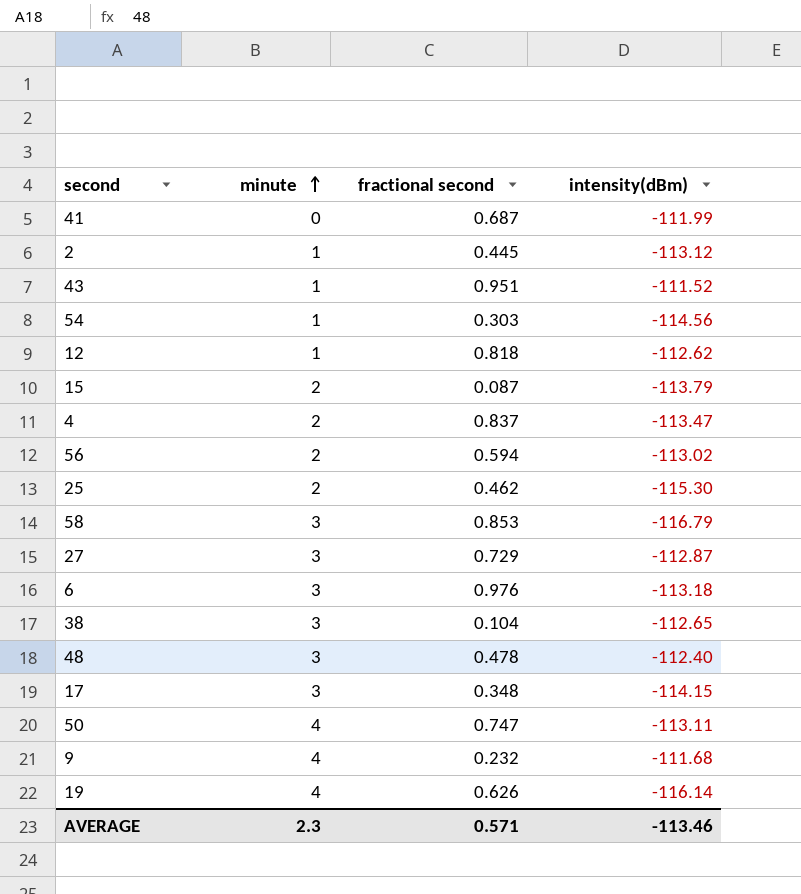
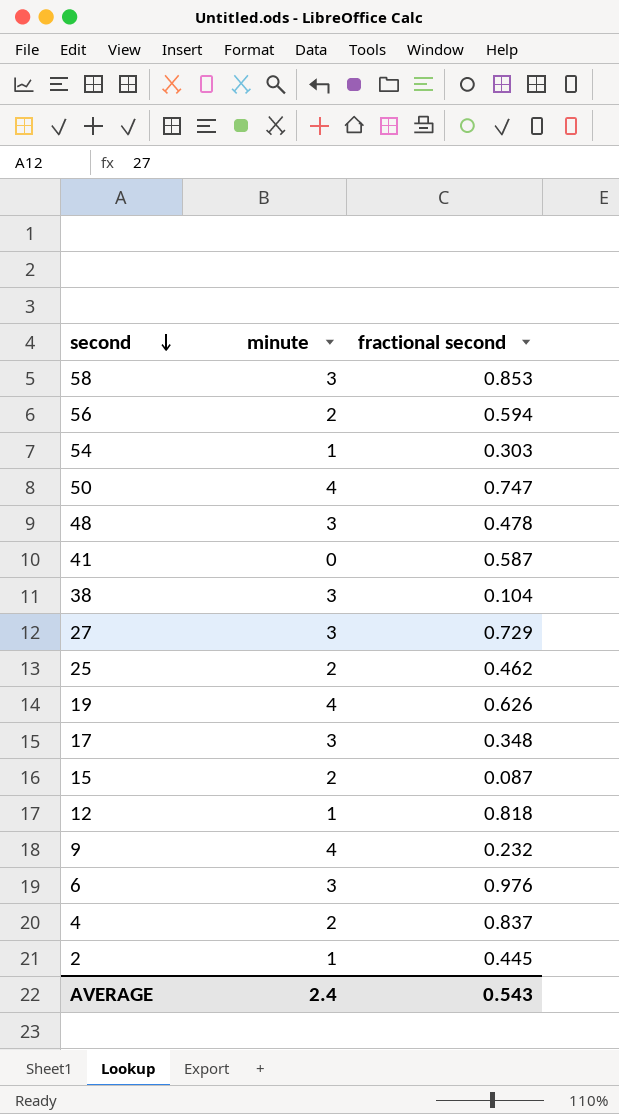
row order: minute ascending -> second descending
column intensity(dBm) | position: 4 -> none
row 43: 1 | 0.951 | -111.52 -> none
41 | fractional second: 0.687 -> 0.587
AVERAGE | minute: 2.3 -> 2.4
AVERAGE | fractional second: 0.571 -> 0.543

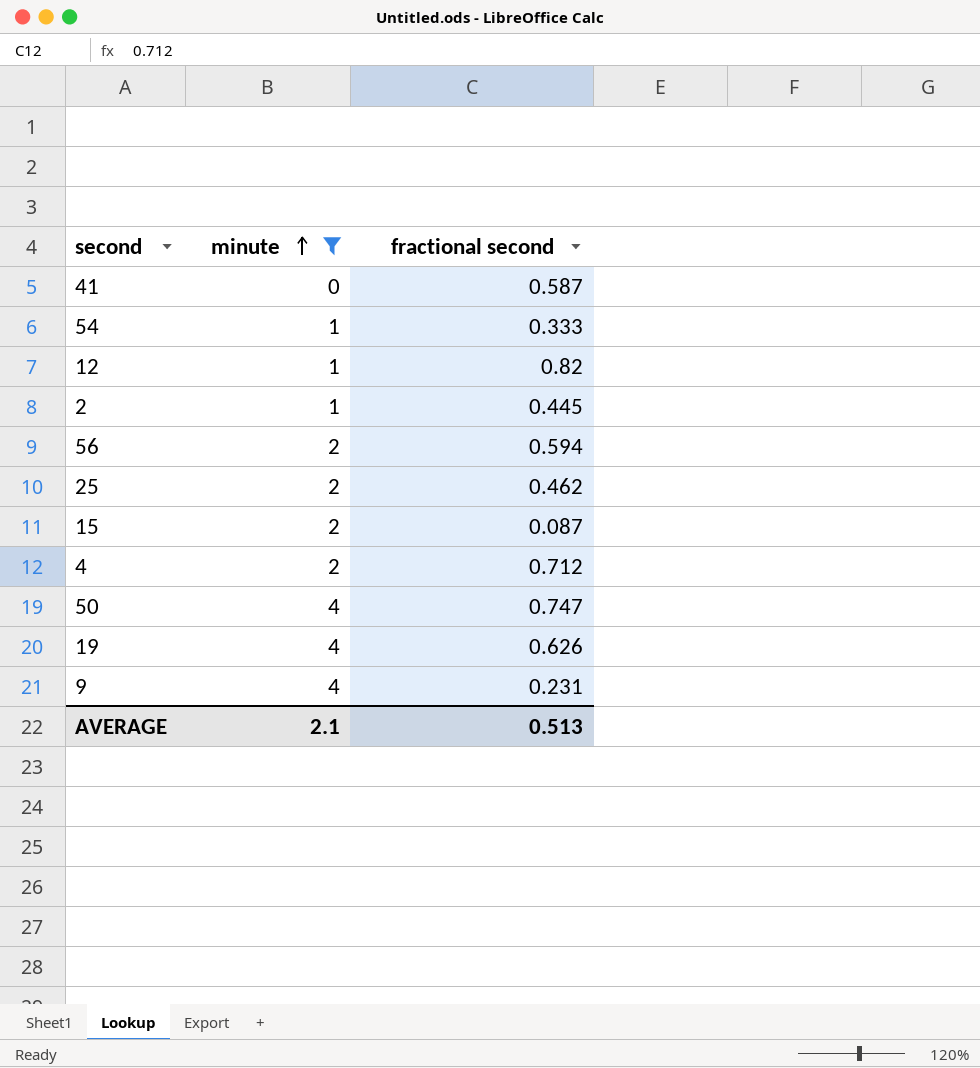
filter: none -> minute != 3
row order: second descending -> minute ascending
54 | fractional second: 0.303 -> 0.333
12 | fractional second: 0.818 -> 0.82
4 | fractional second: 0.837 -> 0.712
9 | fractional second: 0.232 -> 0.231
AVERAGE | minute: 2.4 -> 2.1
AVERAGE | fractional second: 0.543 -> 0.513

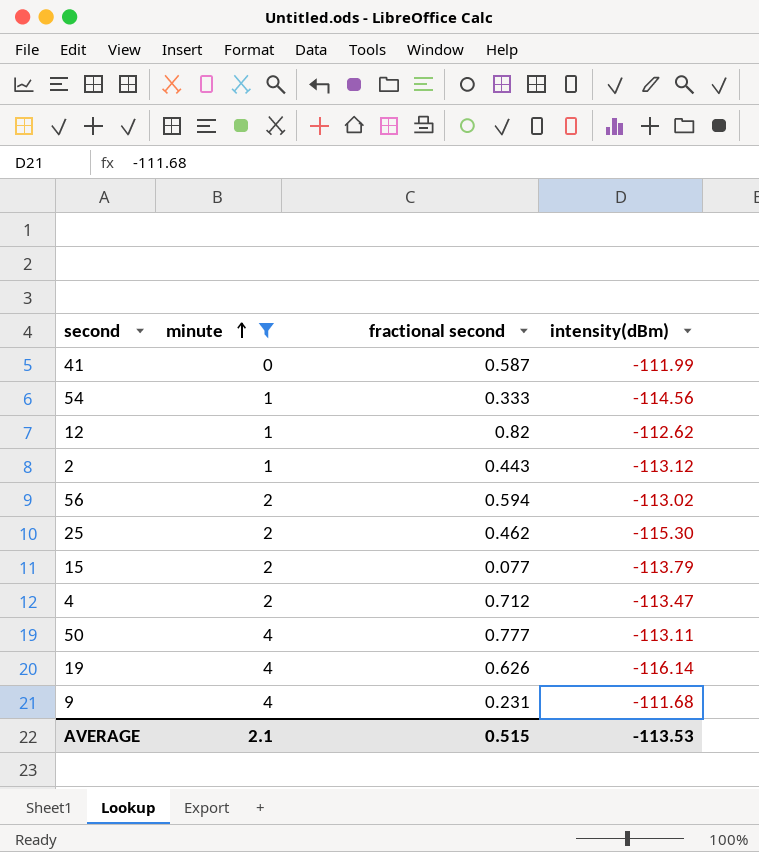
column intensity(dBm) | position: none -> 4
2 | fractional second: 0.445 -> 0.443
15 | fractional second: 0.087 -> 0.077
50 | fractional second: 0.747 -> 0.777
AVERAGE | fractional second: 0.513 -> 0.515

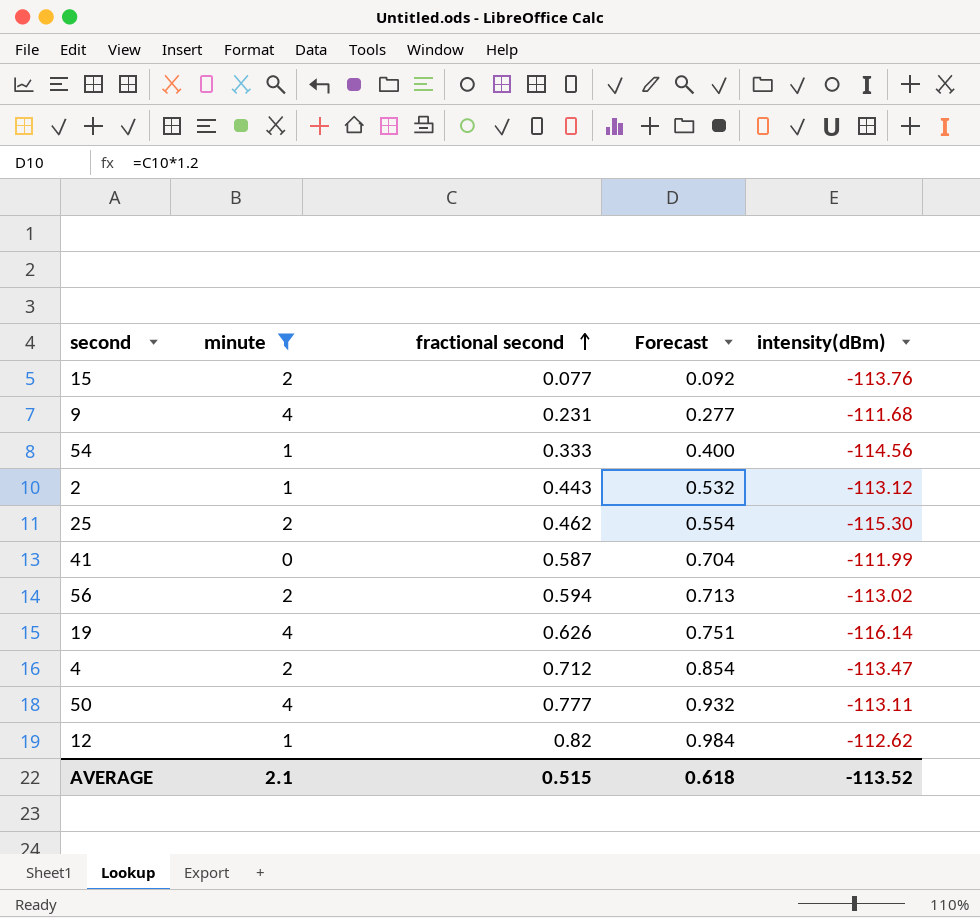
row order: minute ascending -> fractional second ascending
column Forecast | formula: none -> [fractional second] * 1.2
15 | intensity(dBm): -113.79 -> -113.76
AVERAGE | intensity(dBm): -113.53 -> -113.52

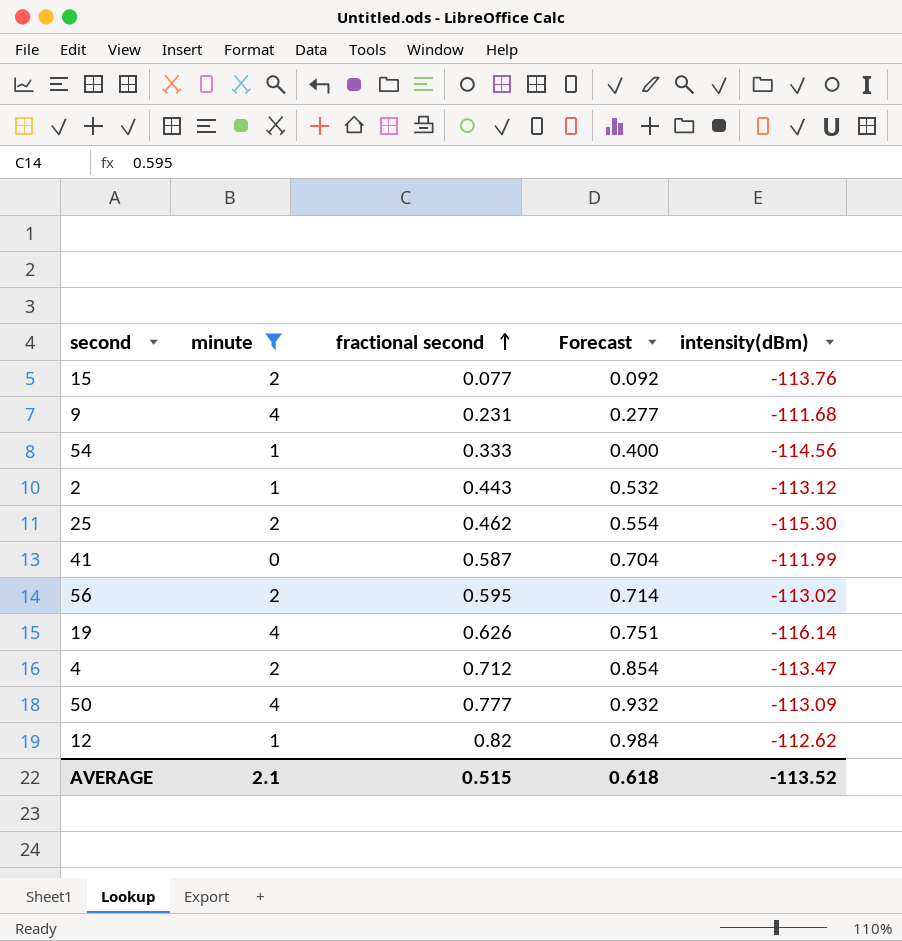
56 | fractional second: 0.594 -> 0.595
56 | Forecast: 0.713 -> 0.714
50 | intensity(dBm): -113.11 -> -113.09

